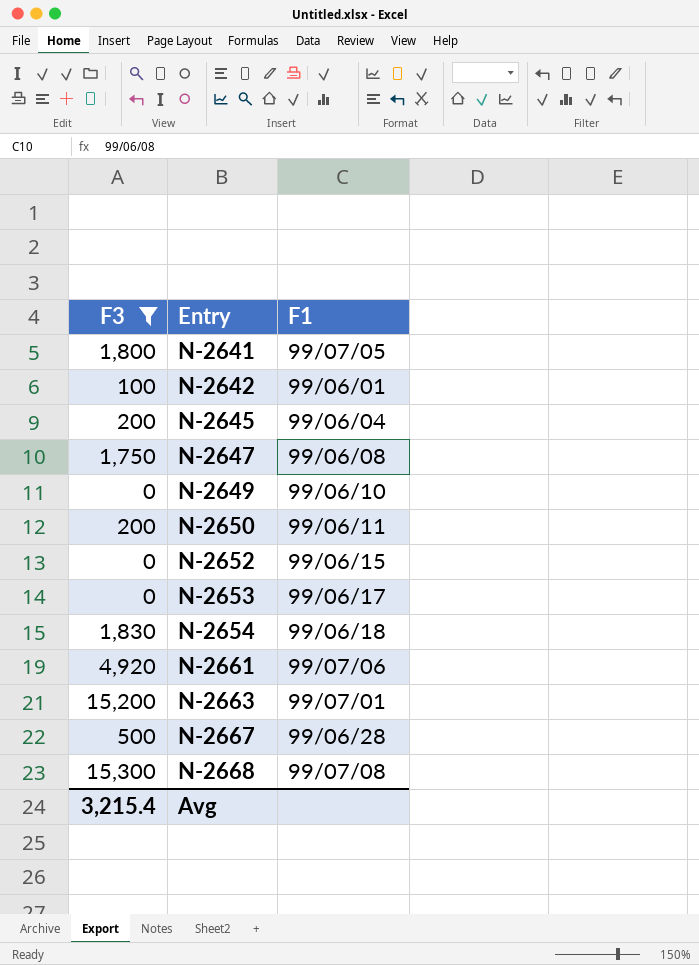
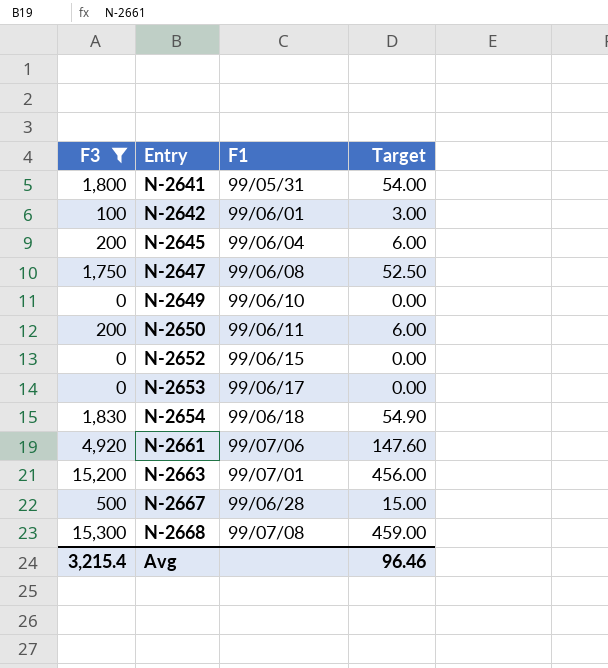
column Target | formula: none -> [F3] * 0.03
N-2641 | F1: 99/07/05 -> 99/05/31

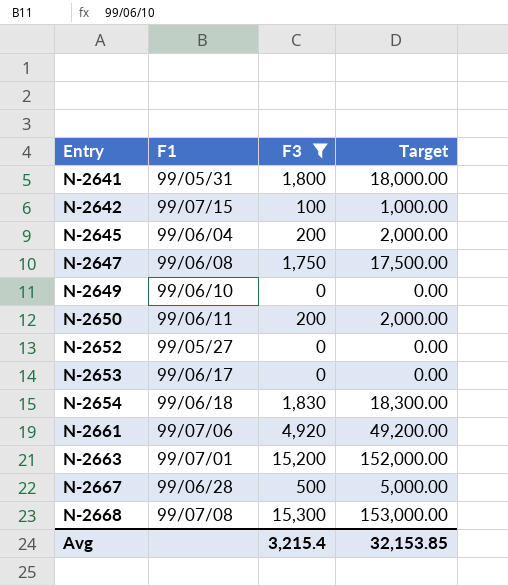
column F3 | position: 1 -> 3
column Target | formula: [F3] * 0.03 -> [F3] * 10
N-2642 | F1: 99/06/01 -> 99/07/15
N-2652 | F1: 99/06/15 -> 99/05/27
Avg | Target: 96.46 -> 32,153.85

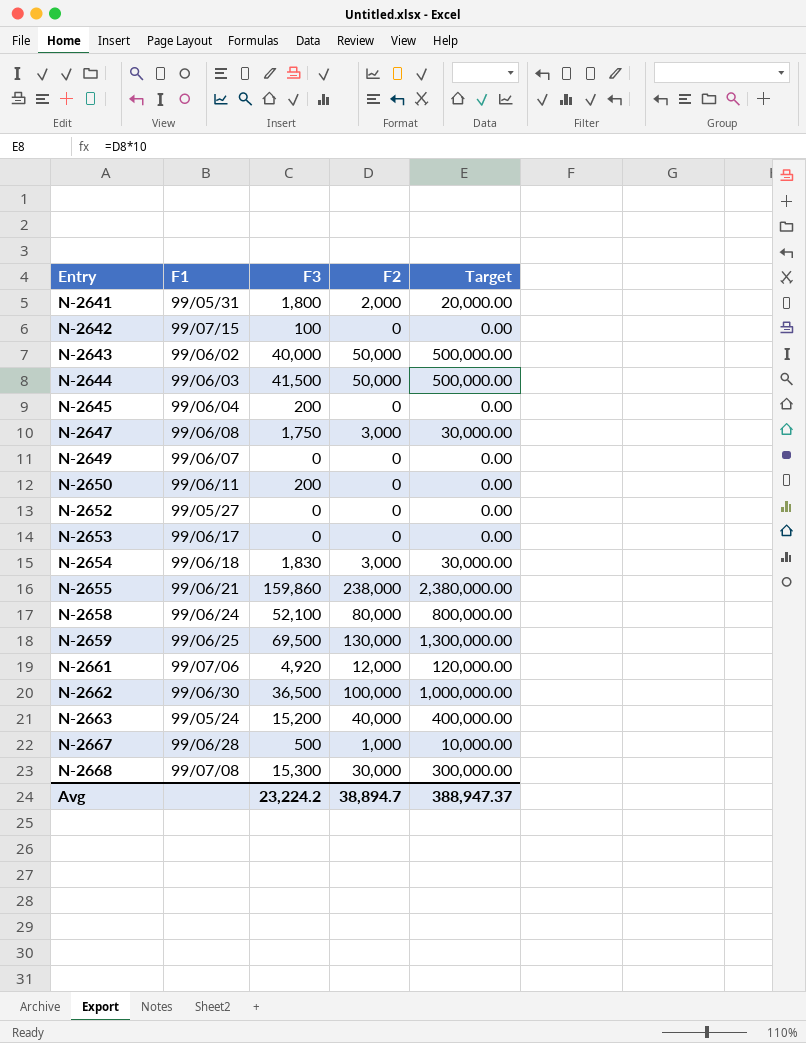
filter: F3 <= 15,300 -> none
column F2 | position: none -> 4
column Target | formula: [F3] * 10 -> [F2] * 10
N-2649 | F1: 99/06/10 -> 99/06/07
N-2663 | F1: 99/07/01 -> 99/05/24
Avg | F3: 3,215.4 -> 23,224.2
Avg | Target: 32,153.85 -> 388,947.37

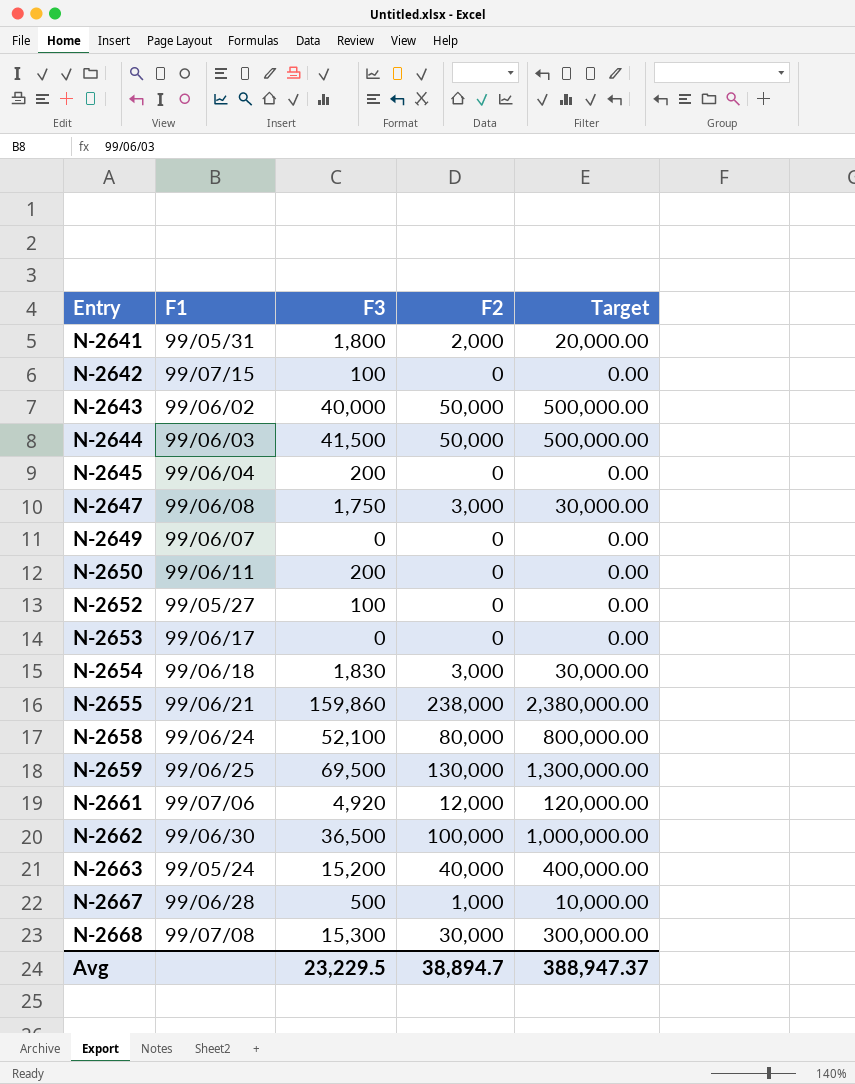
N-2652 | F3: 0 -> 100
Avg | F3: 23,224.2 -> 23,229.5

